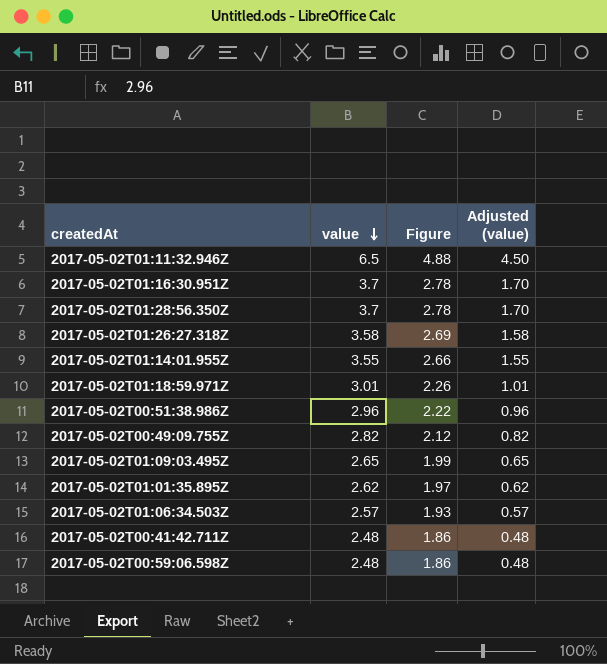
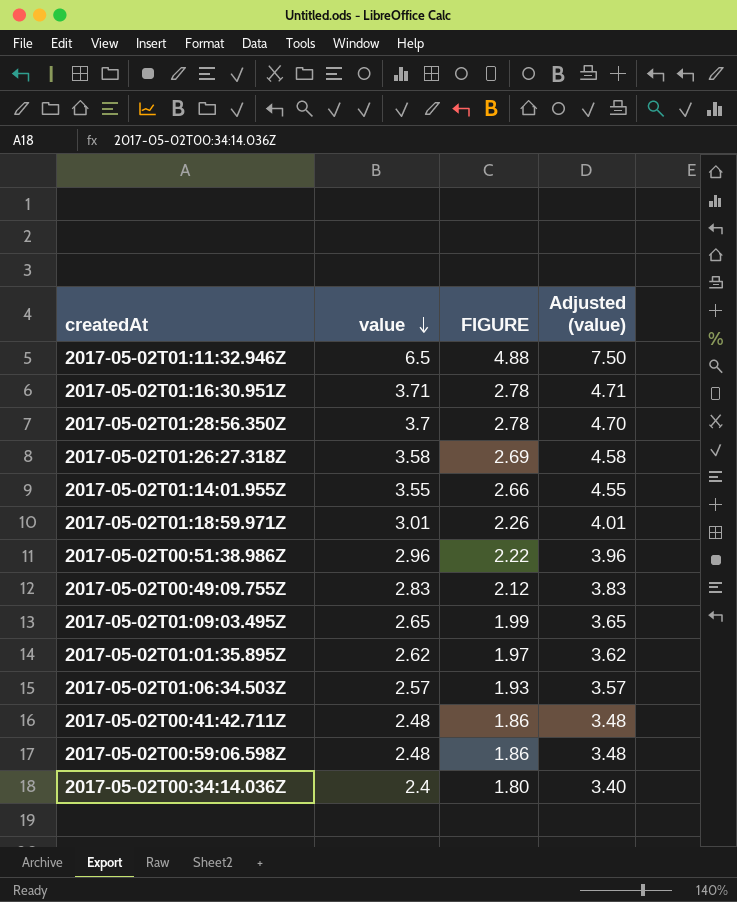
column name: Figure -> FIGURE
column Adjusted (value) | formula: [value] - 2 -> [value] + 1
2017-05-02T01:16:30.951Z | value: 3.7 -> 3.71
2017-05-02T00:49:09.755Z | value: 2.82 -> 2.83
row 2017-05-02T00:34:14.036Z: none -> 2.4 | 1.80 | 3.40

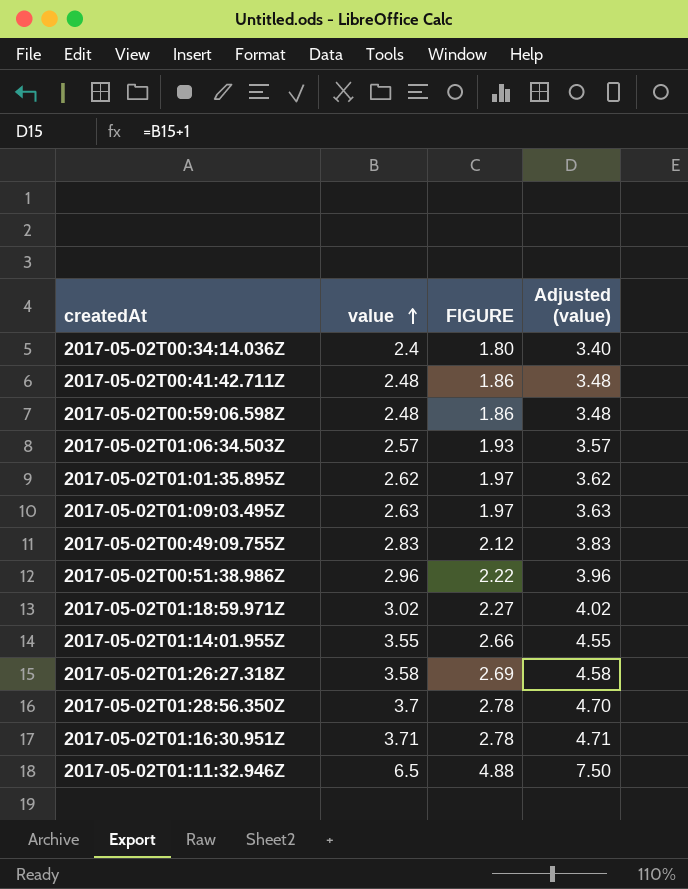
row order: value descending -> value ascending
2017-05-02T01:09:03.495Z | value: 2.65 -> 2.63
2017-05-02T01:09:03.495Z | FIGURE: 1.99 -> 1.97
2017-05-02T01:09:03.495Z | Adjusted (value): 3.65 -> 3.63
2017-05-02T01:18:59.971Z | value: 3.01 -> 3.02
2017-05-02T01:18:59.971Z | FIGURE: 2.26 -> 2.27
2017-05-02T01:18:59.971Z | Adjusted (value): 4.01 -> 4.02

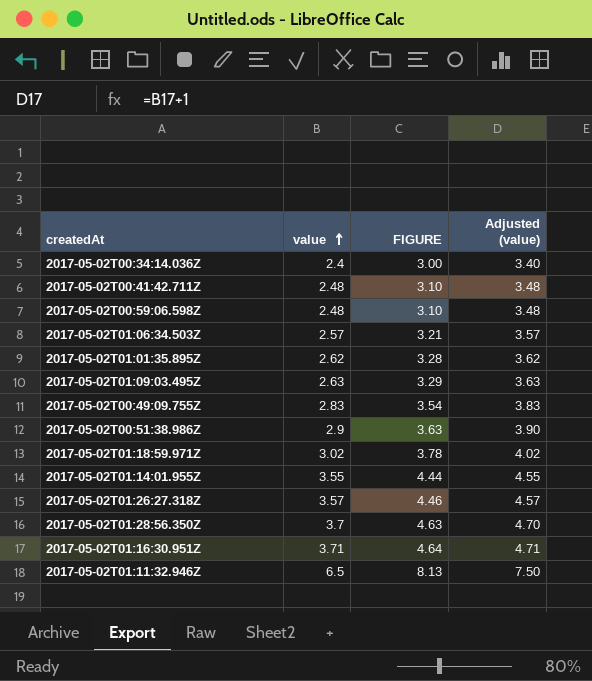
column FIGURE | formula: [value] * 0.75 -> [value] * 1.25
2017-05-02T00:51:38.986Z | value: 2.96 -> 2.9
2017-05-02T00:51:38.986Z | Adjusted (value): 3.96 -> 3.90
2017-05-02T01:26:27.318Z | value: 3.58 -> 3.57
2017-05-02T01:26:27.318Z | Adjusted (value): 4.58 -> 4.57

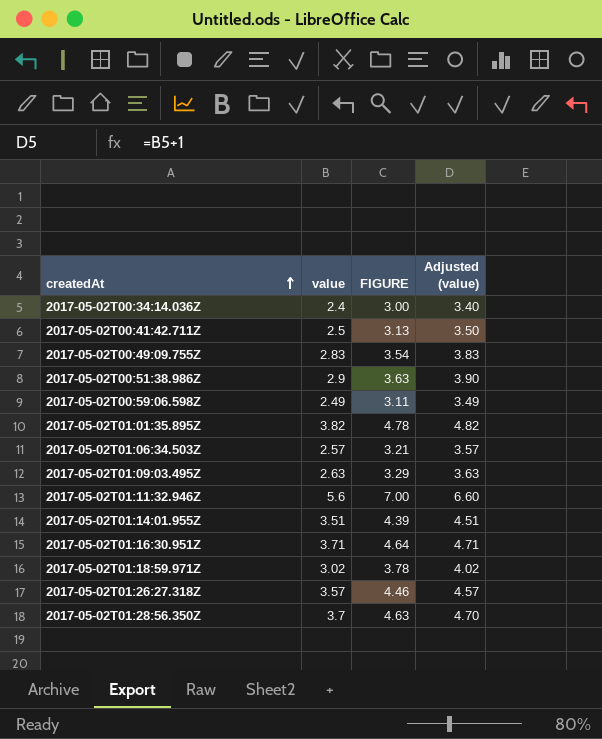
row order: value ascending -> createdAt ascending
2017-05-02T00:41:42.711Z | value: 2.48 -> 2.5
2017-05-02T00:41:42.711Z | FIGURE: 3.10 -> 3.13
2017-05-02T00:41:42.711Z | Adjusted (value): 3.48 -> 3.50
2017-05-02T00:59:06.598Z | value: 2.48 -> 2.49
2017-05-02T00:59:06.598Z | FIGURE: 3.10 -> 3.11
2017-05-02T00:59:06.598Z | Adjusted (value): 3.48 -> 3.49
2017-05-02T01:01:35.895Z | value: 2.62 -> 3.82
2017-05-02T01:01:35.895Z | FIGURE: 3.28 -> 4.78
2017-05-02T01:01:35.895Z | Adjusted (value): 3.62 -> 4.82
2017-05-02T01:11:32.946Z | value: 6.5 -> 5.6
2017-05-02T01:11:32.946Z | FIGURE: 8.13 -> 7.00
2017-05-02T01:11:32.946Z | Adjusted (value): 7.50 -> 6.60
2017-05-02T01:14:01.955Z | value: 3.55 -> 3.51
2017-05-02T01:14:01.955Z | FIGURE: 4.44 -> 4.39
2017-05-02T01:14:01.955Z | Adjusted (value): 4.55 -> 4.51

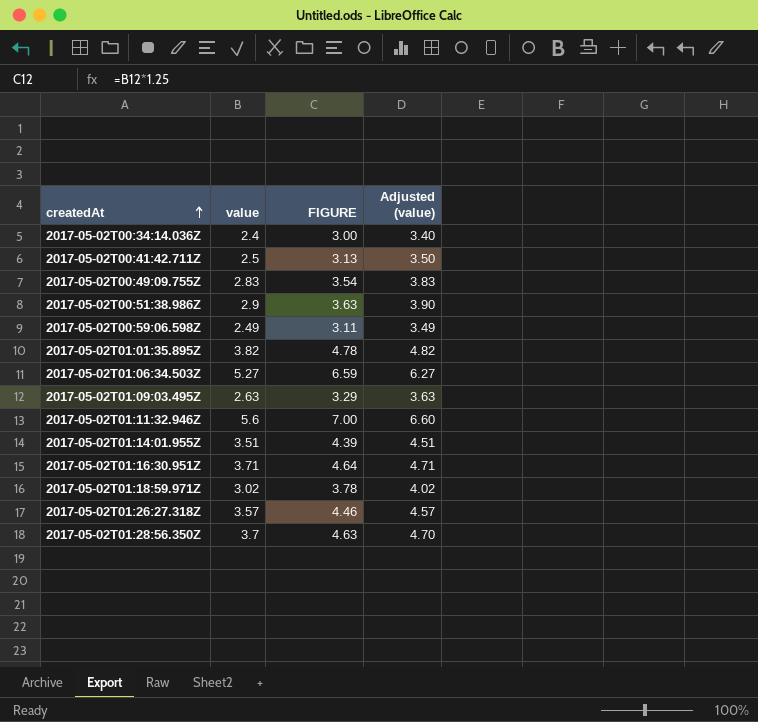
2017-05-02T01:06:34.503Z | value: 2.57 -> 5.27
2017-05-02T01:06:34.503Z | FIGURE: 3.21 -> 6.59
2017-05-02T01:06:34.503Z | Adjusted (value): 3.57 -> 6.27

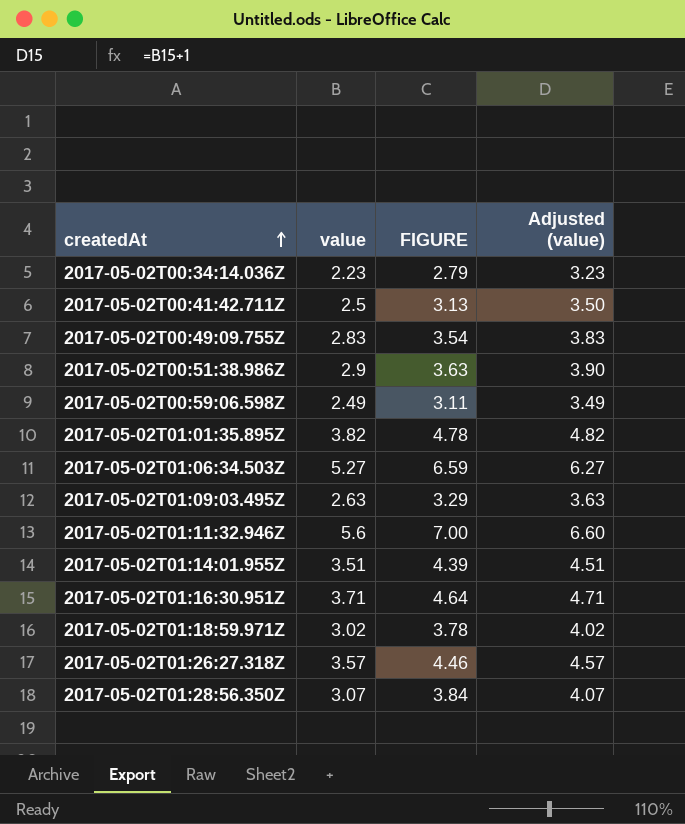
2017-05-02T00:34:14.036Z | value: 2.4 -> 2.23
2017-05-02T00:34:14.036Z | FIGURE: 3.00 -> 2.79
2017-05-02T00:34:14.036Z | Adjusted (value): 3.40 -> 3.23
2017-05-02T01:28:56.350Z | value: 3.7 -> 3.07
2017-05-02T01:28:56.350Z | FIGURE: 4.63 -> 3.84
2017-05-02T01:28:56.350Z | Adjusted (value): 4.70 -> 4.07

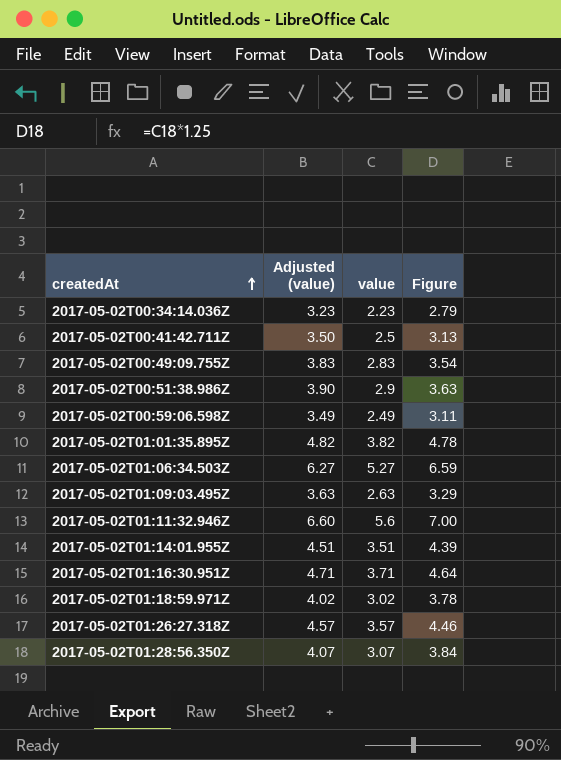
column Adjusted (value) | position: 4 -> 2
column name: FIGURE -> Figure

